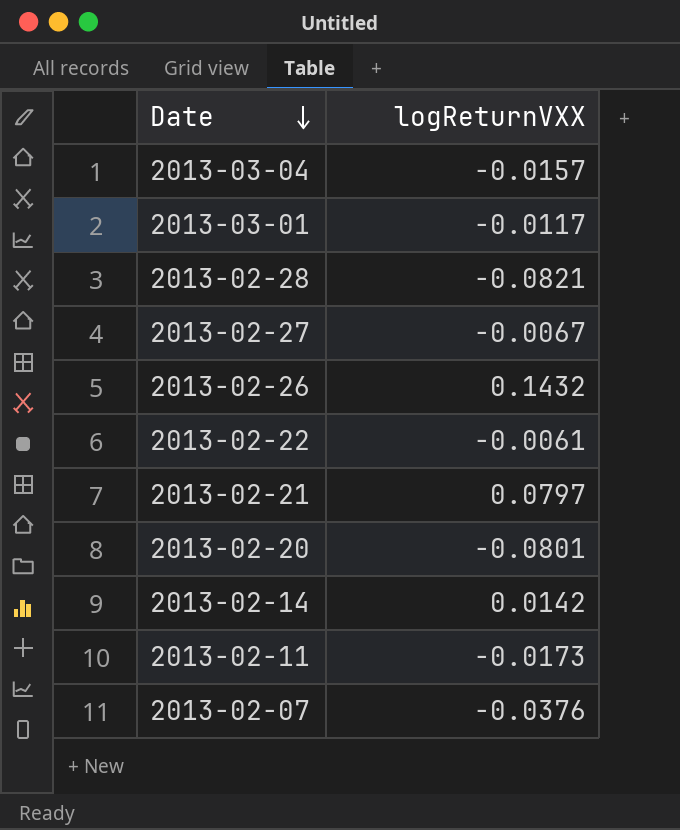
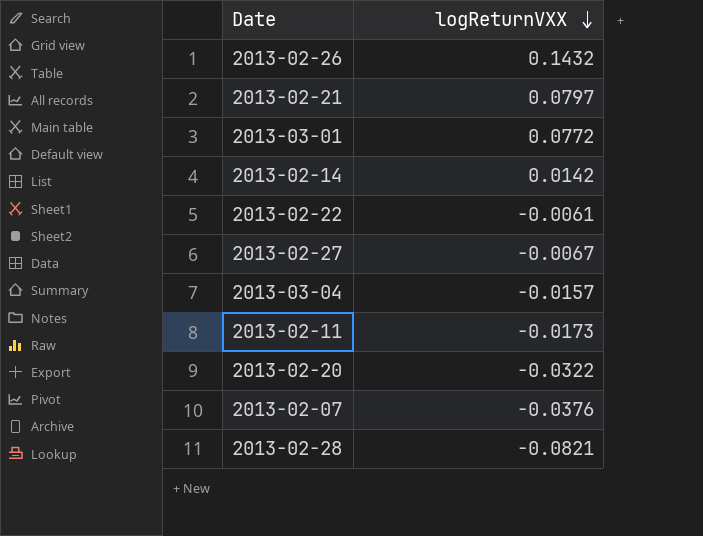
row order: Date descending -> logReturnVXX descending
2013-03-01 | logReturnVXX: -0.0117 -> 0.0772
2013-02-20 | logReturnVXX: -0.0801 -> -0.0322

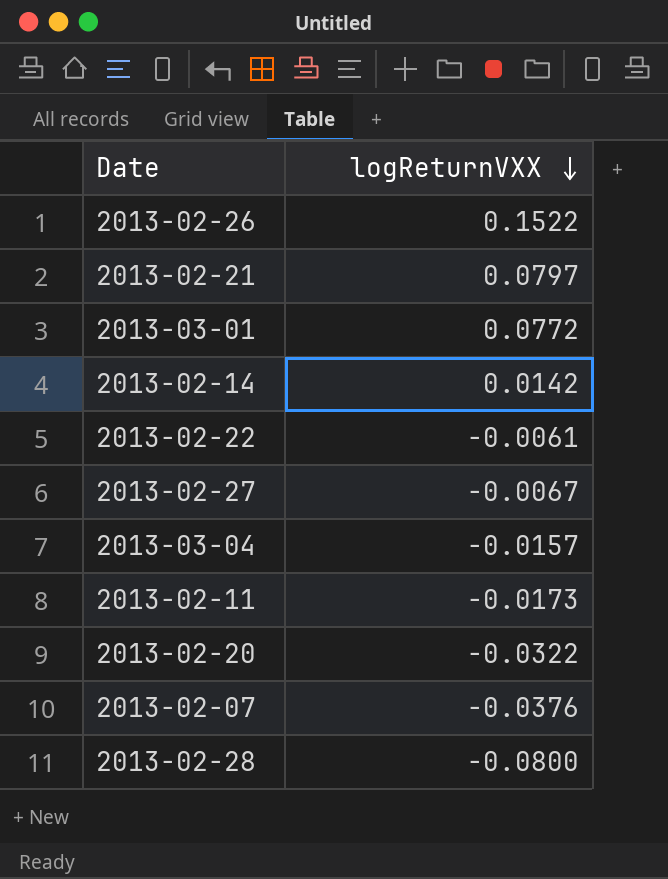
2013-02-26 | logReturnVXX: 0.1432 -> 0.1522
2013-02-28 | logReturnVXX: -0.0821 -> -0.0800

